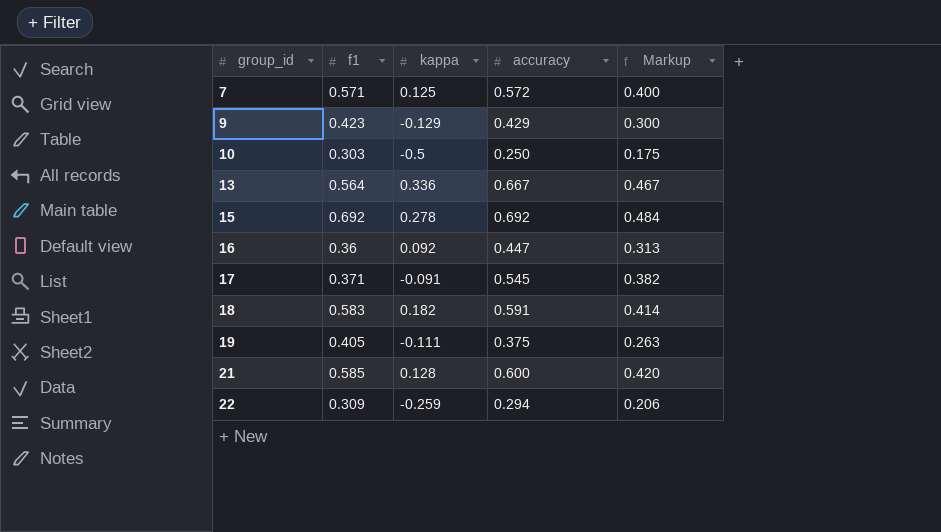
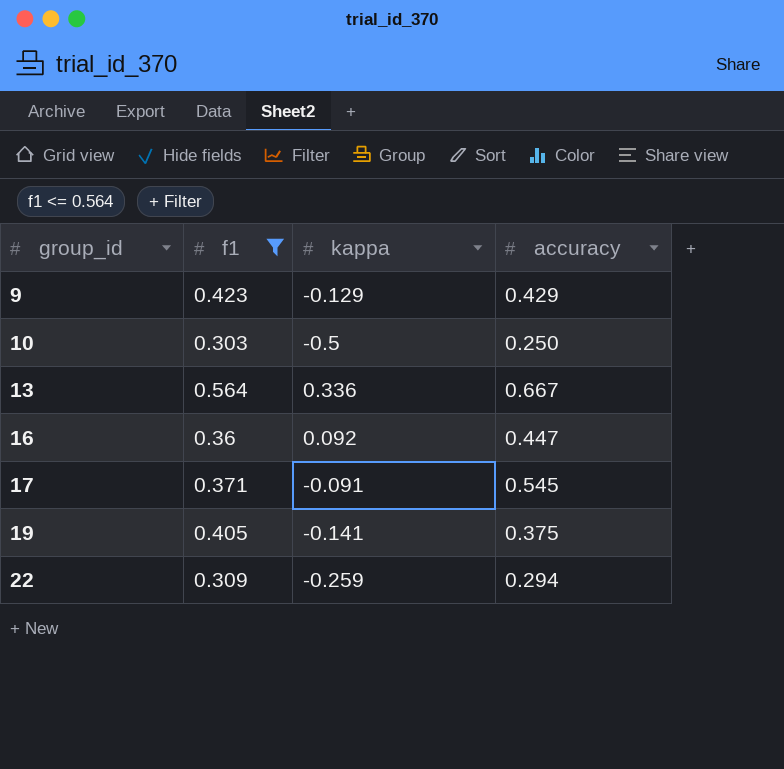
filter: none -> f1 <= 0.564
column Markup | formula: [accuracy] * 0.7 -> none
19 | kappa: -0.111 -> -0.141

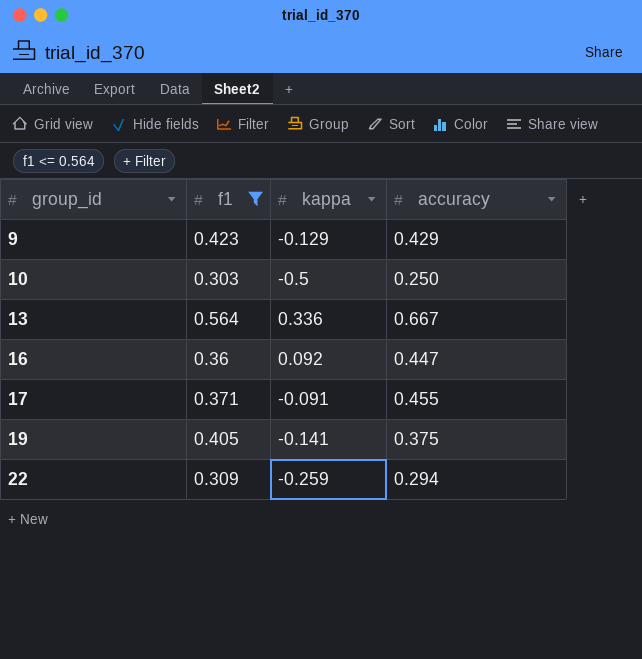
17 | accuracy: 0.545 -> 0.455

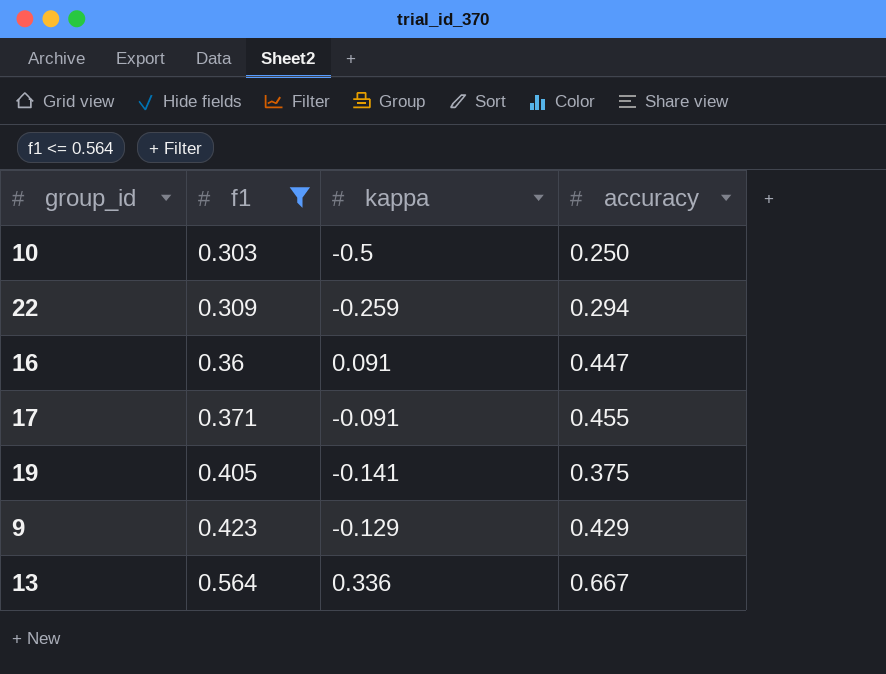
row order: group_id ascending -> f1 ascending
16 | kappa: 0.092 -> 0.091

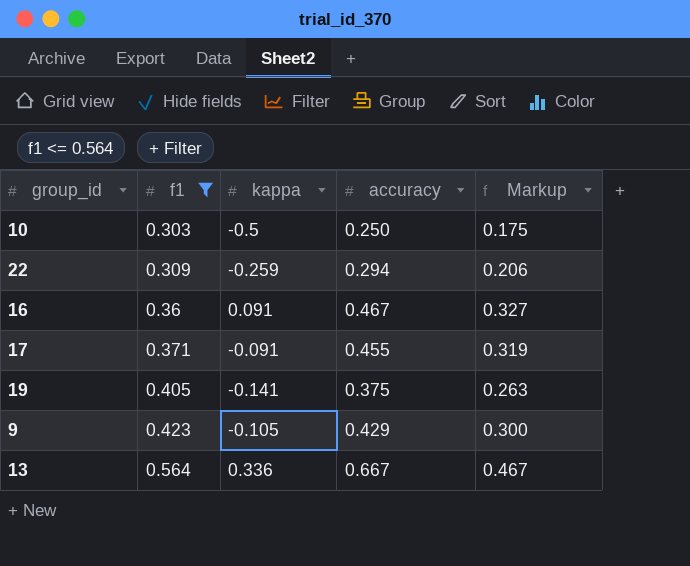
column Markup | formula: none -> [accuracy] * 0.7
16 | accuracy: 0.447 -> 0.467
9 | kappa: -0.129 -> -0.105

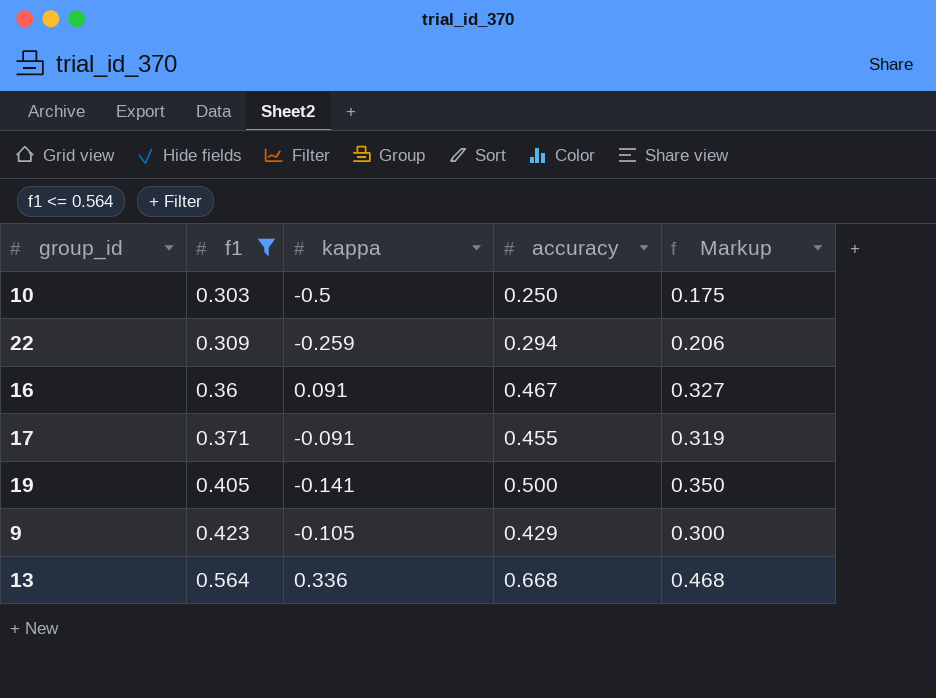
19 | accuracy: 0.375 -> 0.500
19 | Markup: 0.263 -> 0.350
13 | accuracy: 0.667 -> 0.668
13 | Markup: 0.467 -> 0.468

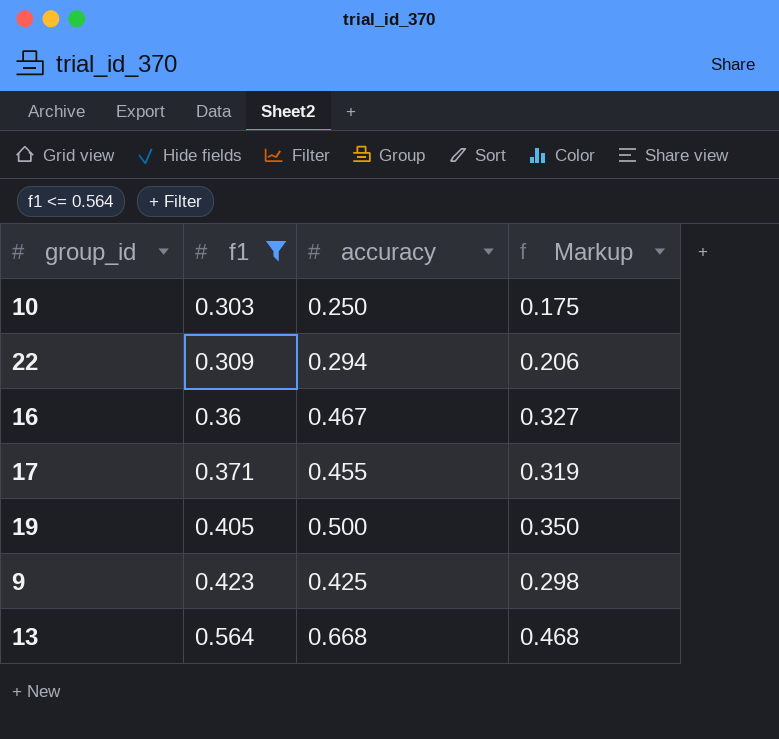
column kappa | position: 3 -> none
9 | accuracy: 0.429 -> 0.425
9 | Markup: 0.300 -> 0.298

